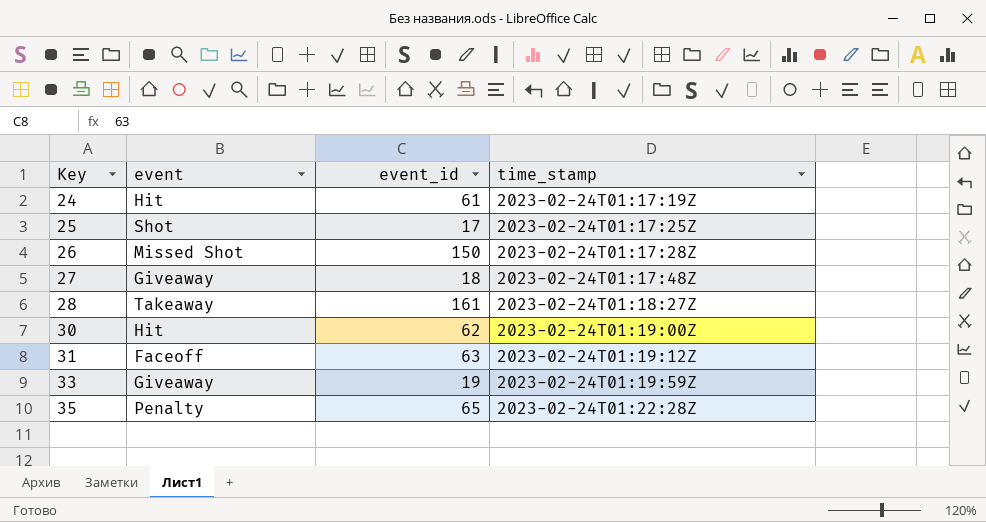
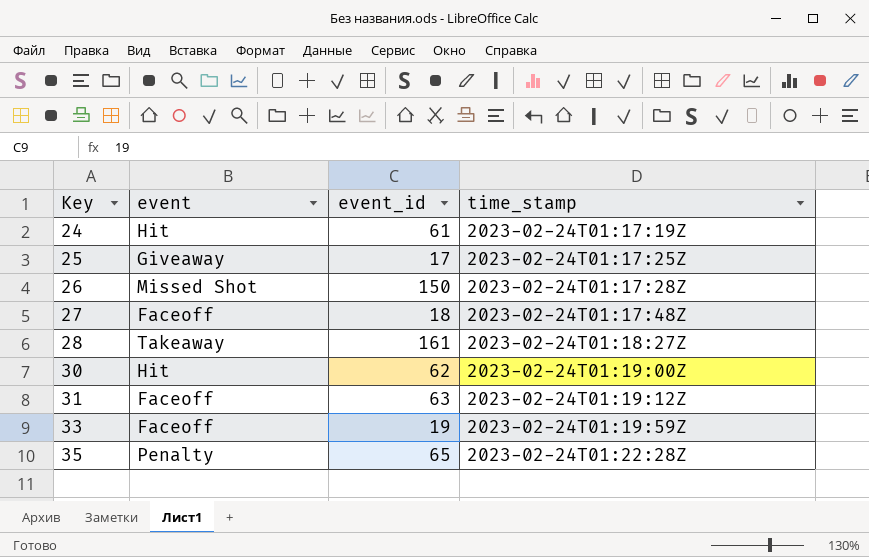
25 | event: Shot -> Giveaway
27 | event: Giveaway -> Faceoff
33 | event: Giveaway -> Faceoff

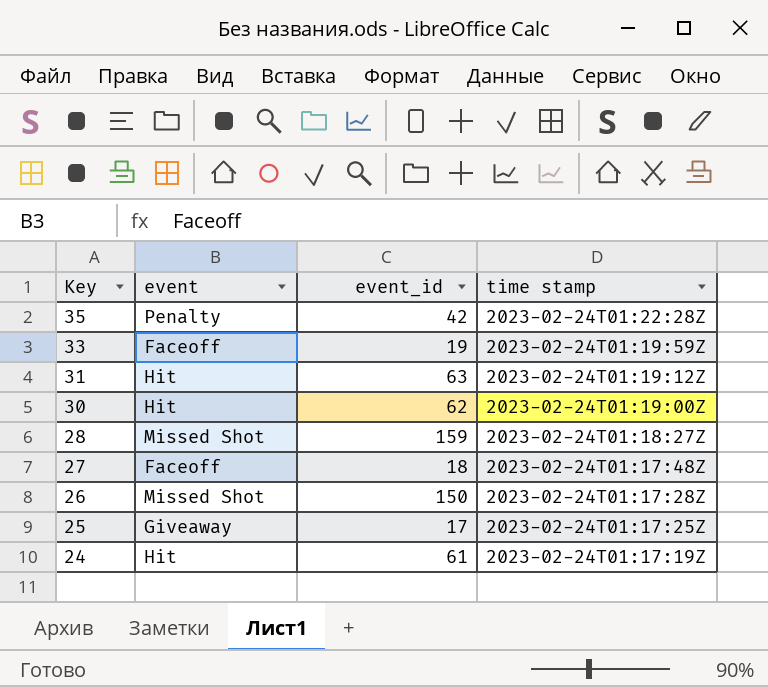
row order: Key ascending -> Key descending
column name: time_stamp -> time stamp
35 | event_id: 65 -> 42
31 | event: Faceoff -> Hit
28 | event: Takeaway -> Missed Shot
28 | event_id: 161 -> 159

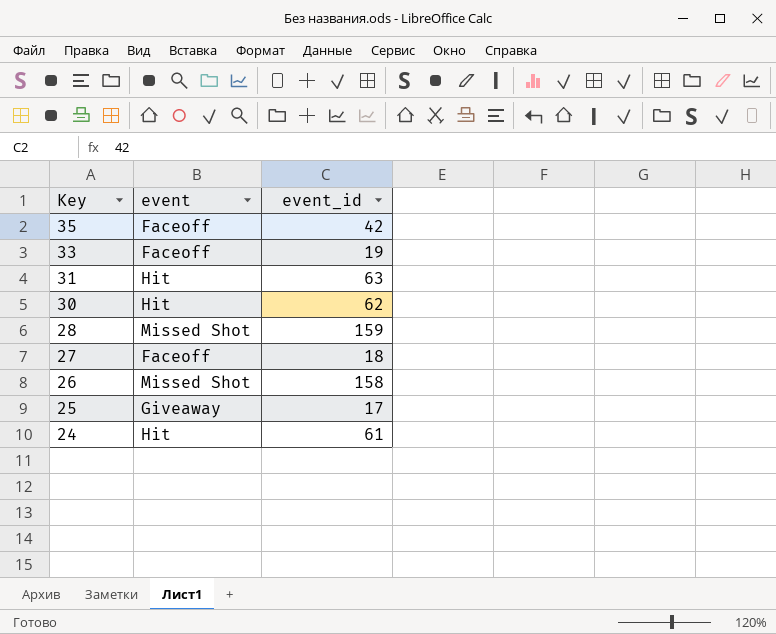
column time stamp | position: 4 -> none
35 | event: Penalty -> Faceoff
26 | event_id: 150 -> 158

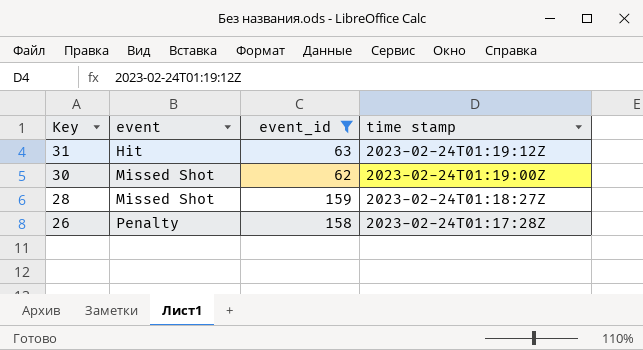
filter: none -> event_id >= 62
column time stamp | position: none -> 4
30 | event: Hit -> Missed Shot
26 | event: Missed Shot -> Penalty

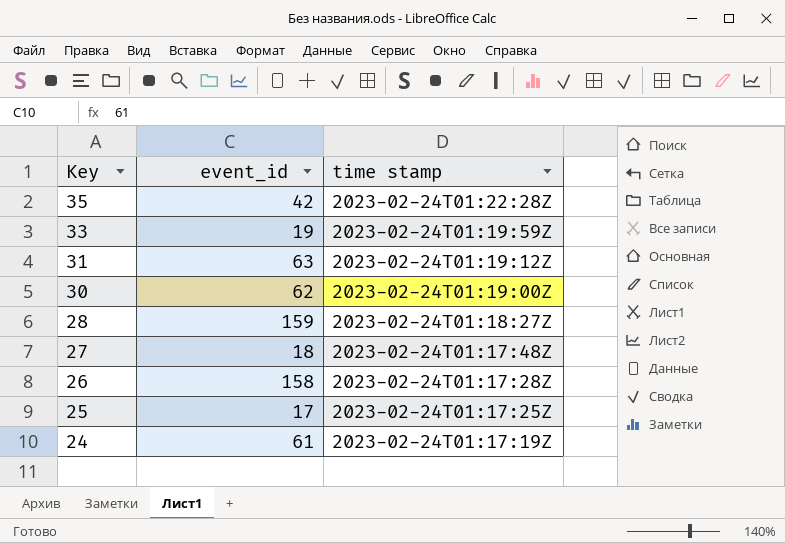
filter: event_id >= 62 -> none
column event | position: 2 -> none

